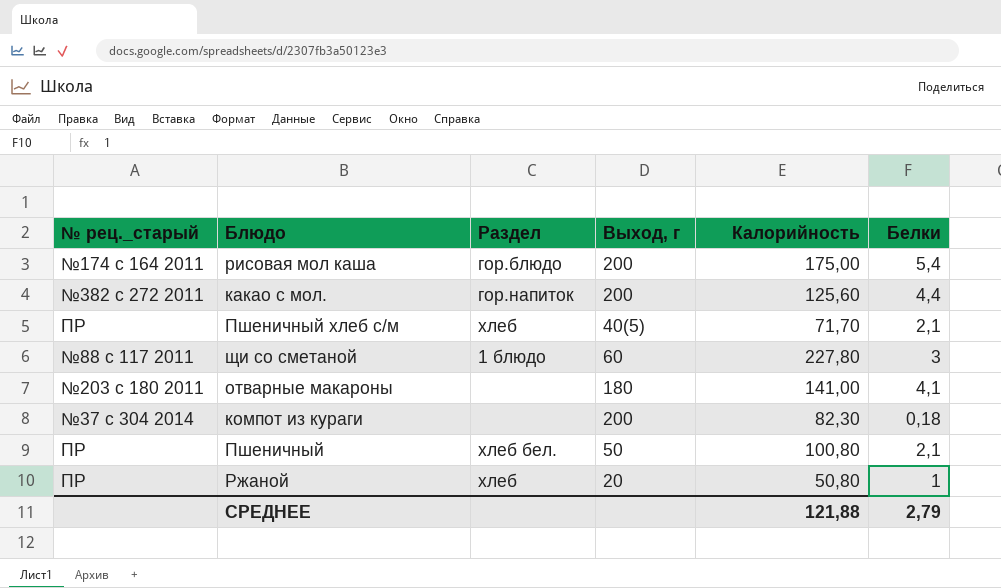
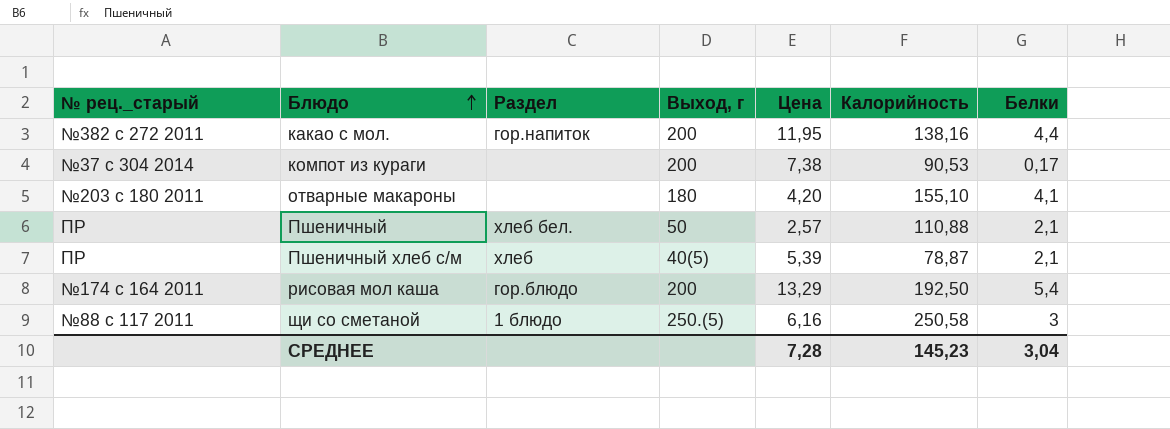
row order: none -> Блюдо ascending
column Цена | position: none -> 5
row Ржаной: ПР | хлеб | 20 | 50,80 | 1 -> none
какао с мол. | Калорийность: 125,60 -> 138,16
компот из кураги | Калорийность: 82,30 -> 90,53
компот из кураги | Белки: 0,18 -> 0,17
отварные макароны | Калорийность: 141,00 -> 155,10
Пшеничный | Калорийность: 100,80 -> 110,88
Пшеничный хлеб с/м | Калорийность: 71,70 -> 78,87
рисовая мол каша | Калорийность: 175,00 -> 192,50
щи со сметаной | Выход, г: 60 -> 250.(5)
щи со сметаной | Калорийность: 227,80 -> 250,58
СРЕДНЕЕ | Калорийность: 121,88 -> 145,23
СРЕДНЕЕ | Белки: 2,79 -> 3,04

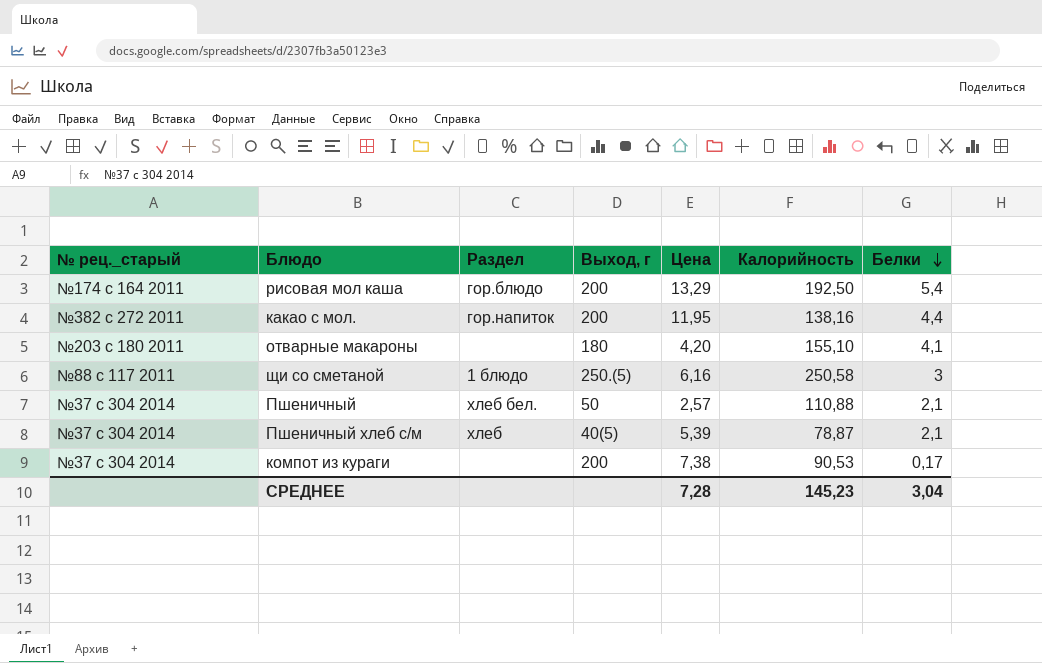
row order: Блюдо ascending -> Белки descending
Пшеничный | № рец._старый: ПР -> №37 с 304 2014
Пшеничный хлеб с/м | № рец._старый: ПР -> №37 с 304 2014

